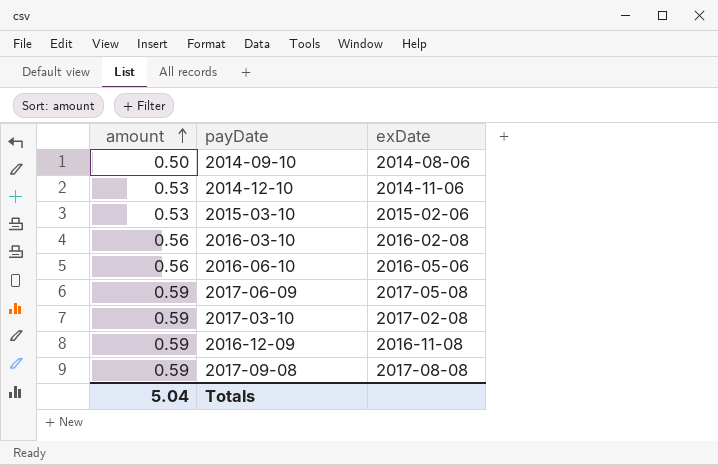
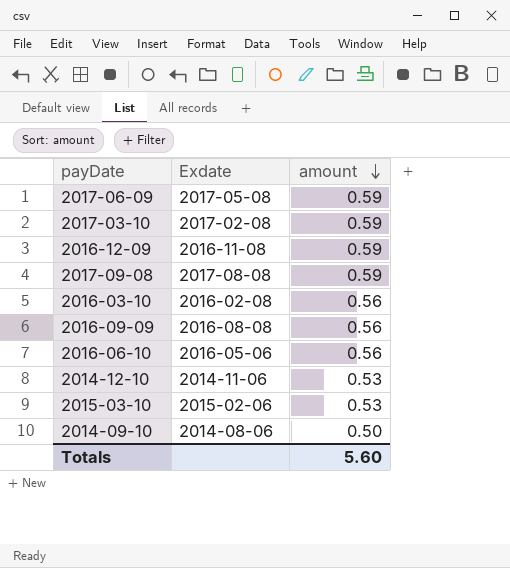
row order: amount ascending -> amount descending
column name: exDate -> Exdate
column amount | position: 1 -> 3
row 2016-09-09: none -> 2016-08-08 | 0.56
Totals | amount: 5.04 -> 5.60

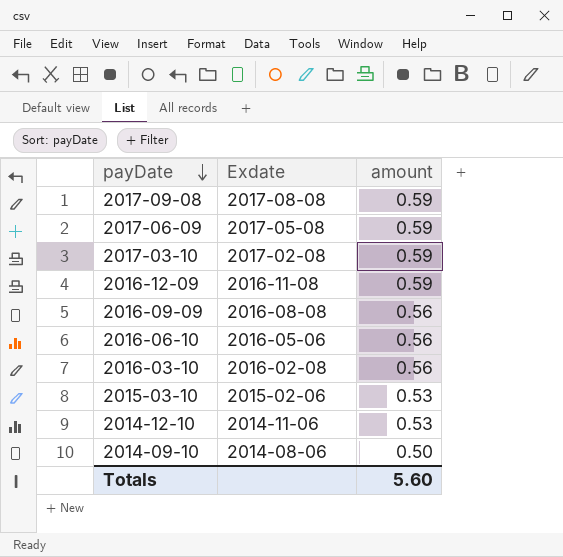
row order: amount descending -> payDate descending

